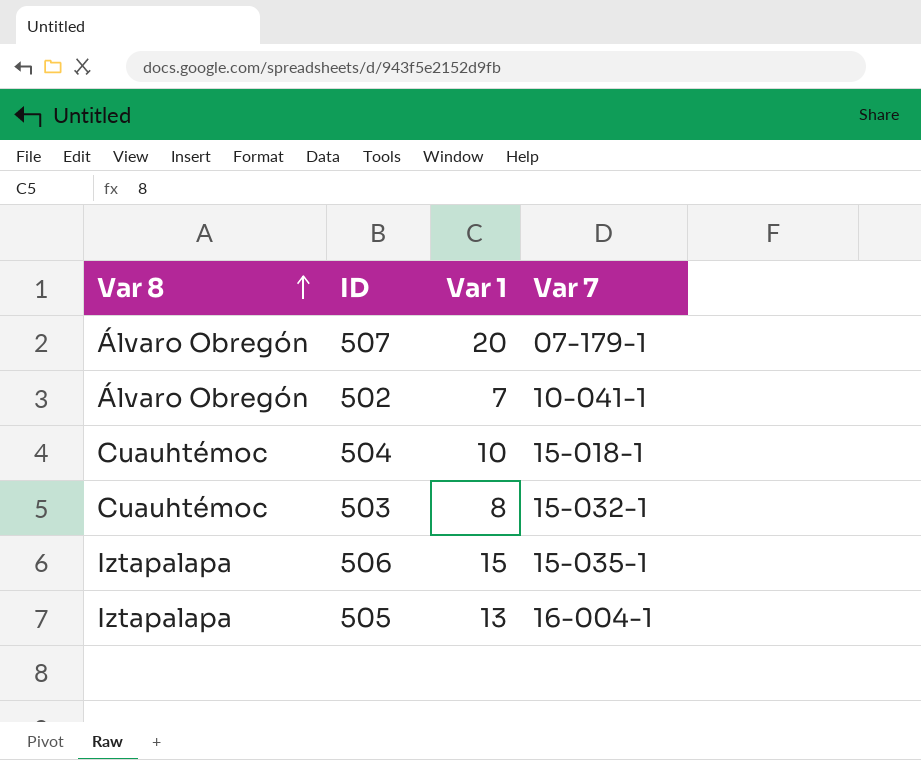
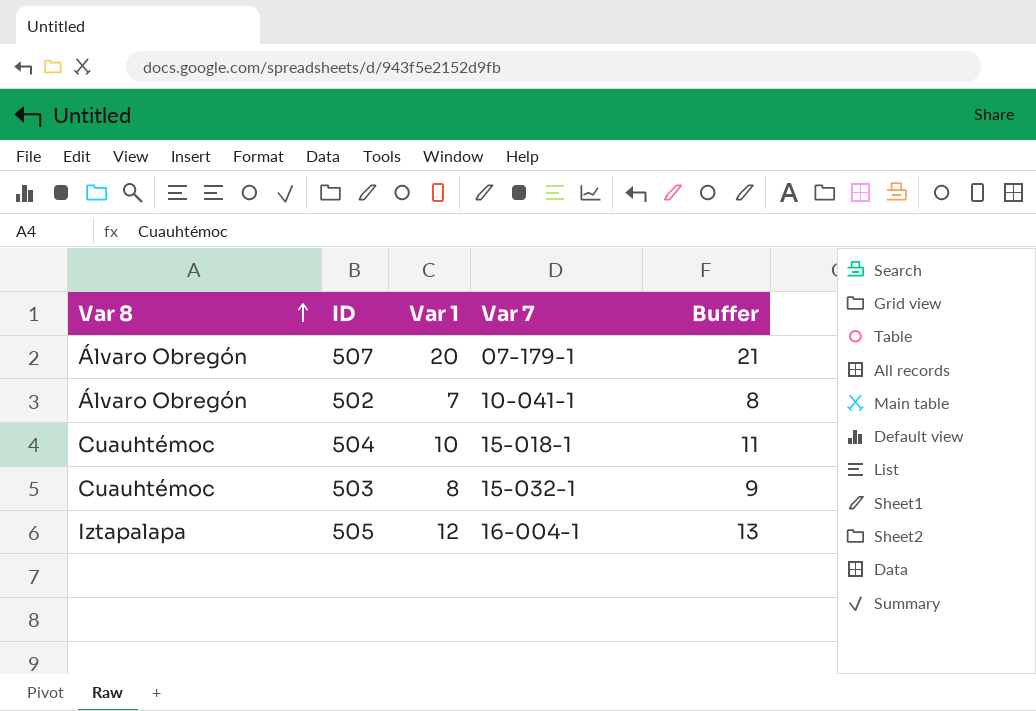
column Buffer | formula: none -> [Var 1] + 1
row 506: Iztapalapa | 15 | 15-035-1 -> none
505 | Var 1: 13 -> 12

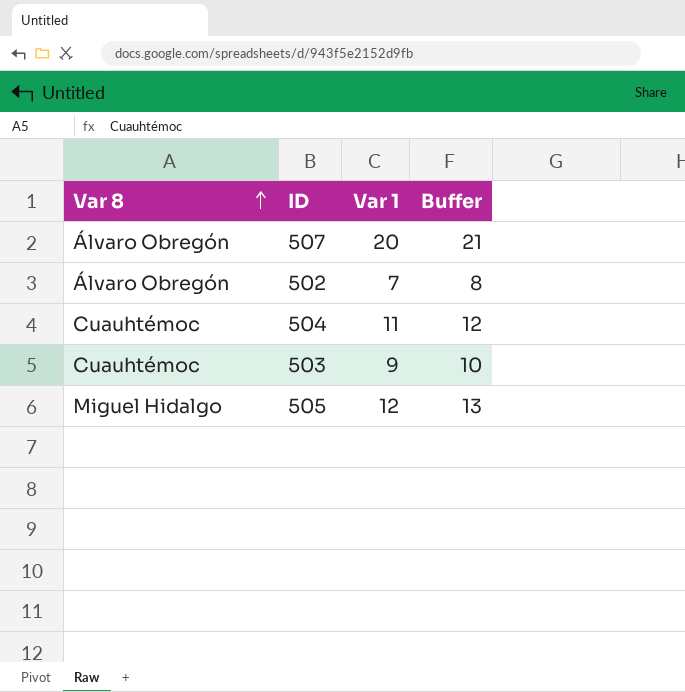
column Var 7 | position: 4 -> none
504 | Var 1: 10 -> 11
504 | Buffer: 11 -> 12
503 | Var 1: 8 -> 9
503 | Buffer: 9 -> 10
505 | Var 8: Iztapalapa -> Miguel Hidalgo

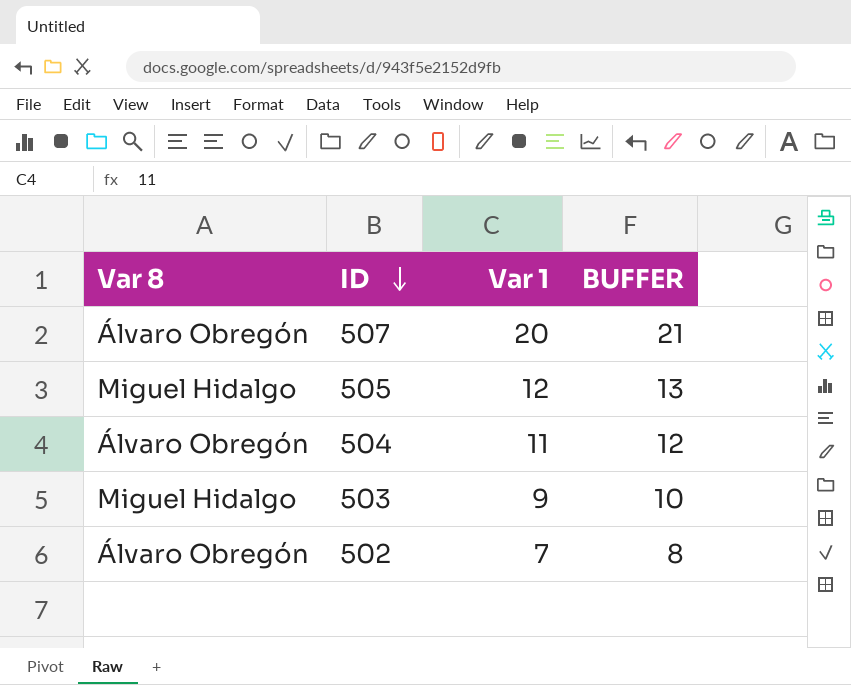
row order: Var 8 ascending -> ID descending
column name: Buffer -> BUFFER
504 | Var 8: Cuauhtémoc -> Álvaro Obregón
503 | Var 8: Cuauhtémoc -> Miguel Hidalgo

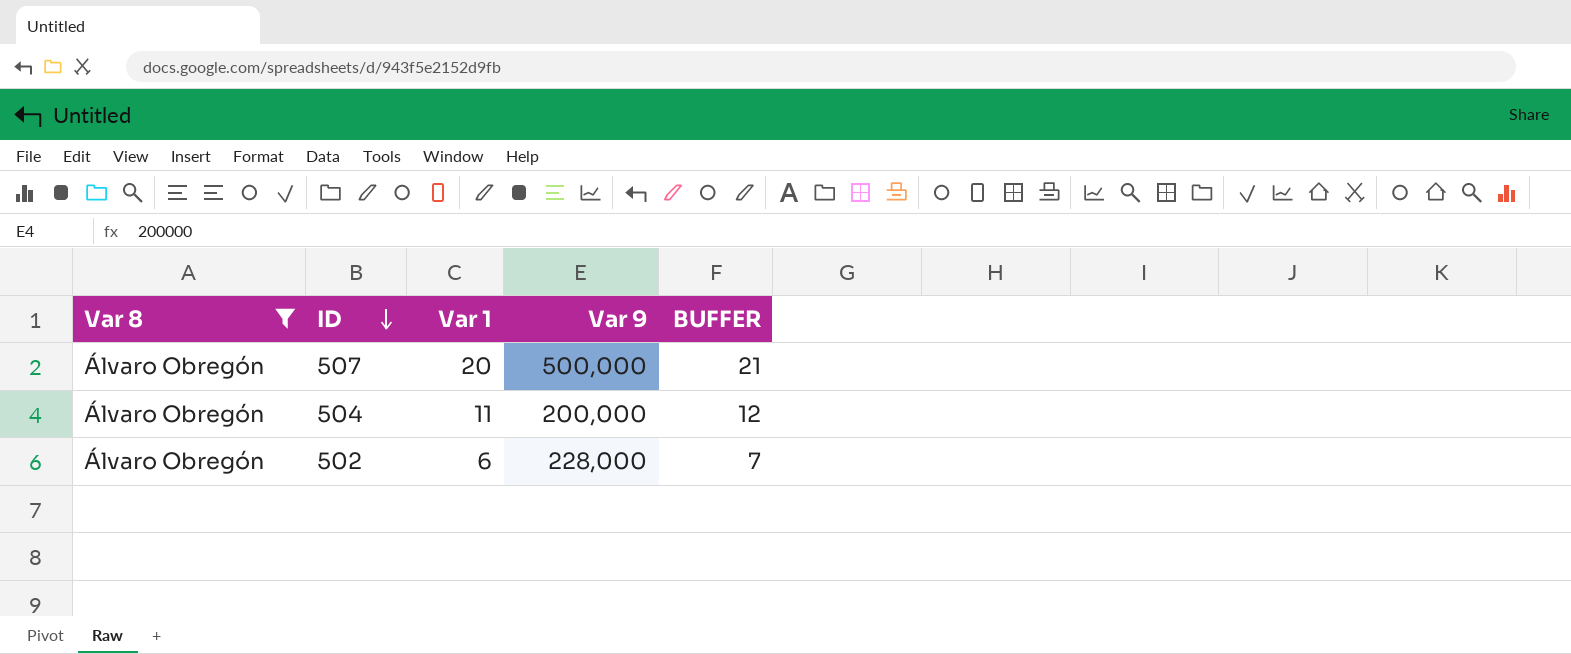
filter: none -> Var 8 = Álvaro Obregón
column Var 9 | position: none -> 4
502 | Var 1: 7 -> 6
502 | BUFFER: 8 -> 7

